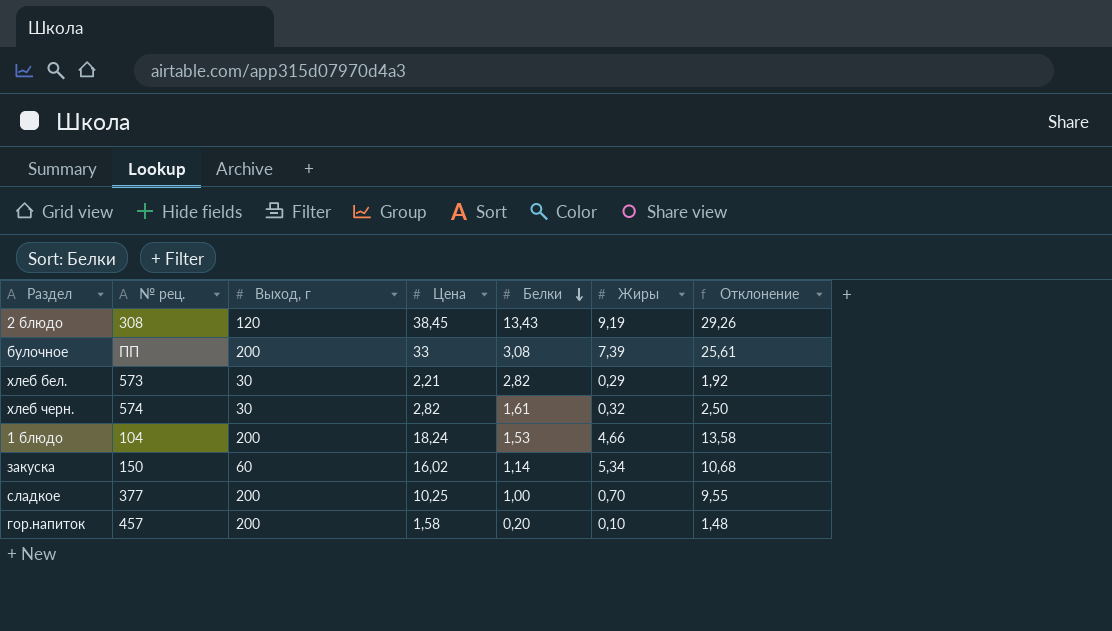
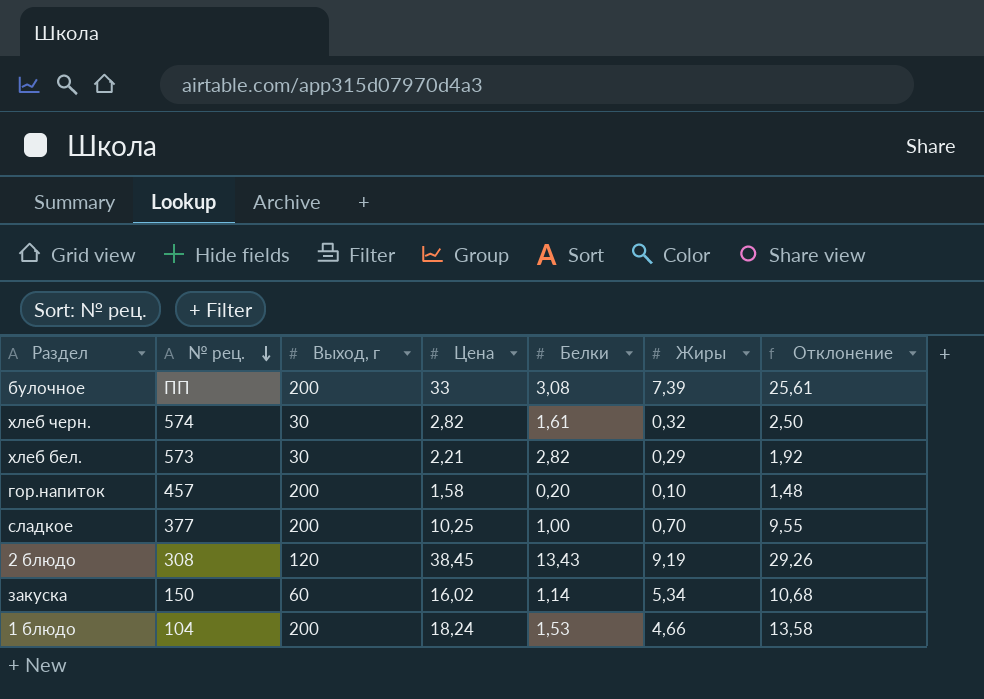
row order: Белки descending -> № рец. descending

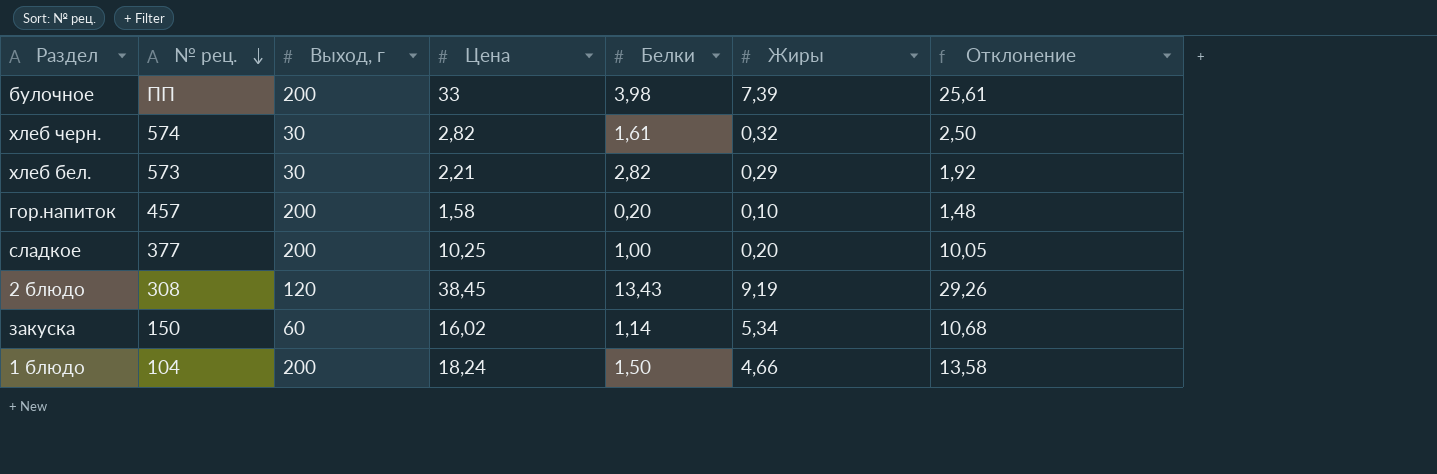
булочное | Белки: 3,08 -> 3,98
сладкое | Жиры: 0,70 -> 0,20
сладкое | Отклонение: 9,55 -> 10,05
1 блюдо | Белки: 1,53 -> 1,50

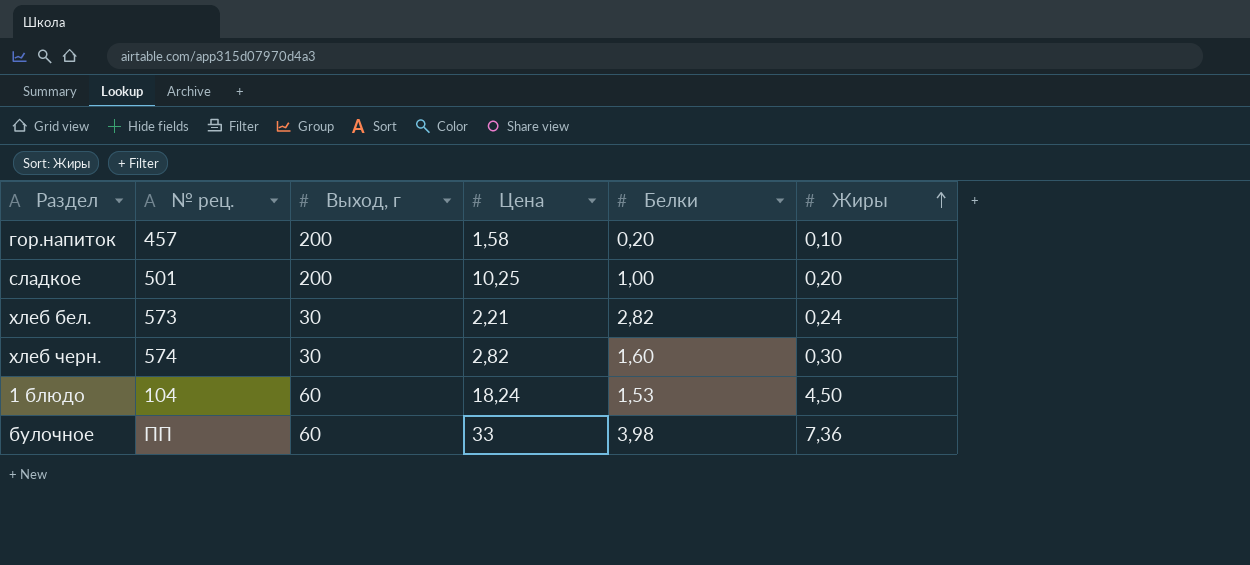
row order: № рец. descending -> Жиры ascending
column Отклонение | formula: [Цена] - [Жиры] -> none
row 2 блюдо: 308 | 120 | 38,45 | 13,43 | 9,19 | 29,26 -> none
row закуска: 150 | 60 | 16,02 | 1,14 | 5,34 | 10,68 -> none
сладкое | № рец.: 377 -> 501
хлеб бел. | Жиры: 0,29 -> 0,24
хлеб черн. | Белки: 1,61 -> 1,60
хлеб черн. | Жиры: 0,32 -> 0,30
1 блюдо | Выход, г: 200 -> 60
1 блюдо | Белки: 1,50 -> 1,53
1 блюдо | Жиры: 4,66 -> 4,50
булочное | Выход, г: 200 -> 60
булочное | Жиры: 7,39 -> 7,36

